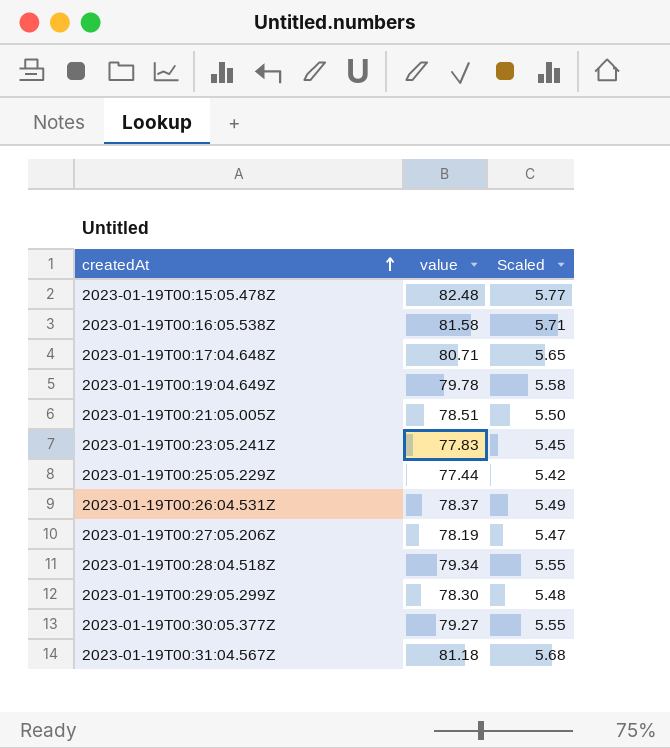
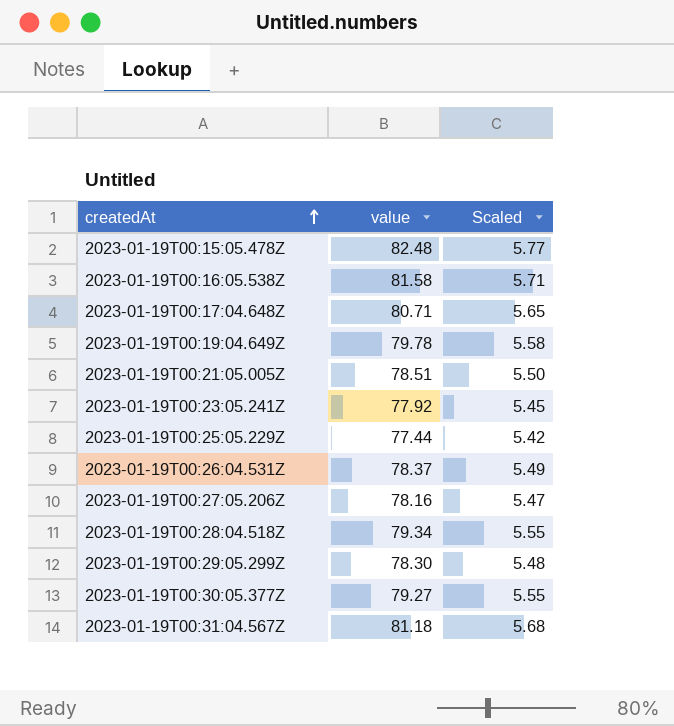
2023-01-19T00:23:05.241Z | value: 77.83 -> 77.92
2023-01-19T00:27:05.206Z | value: 78.19 -> 78.16

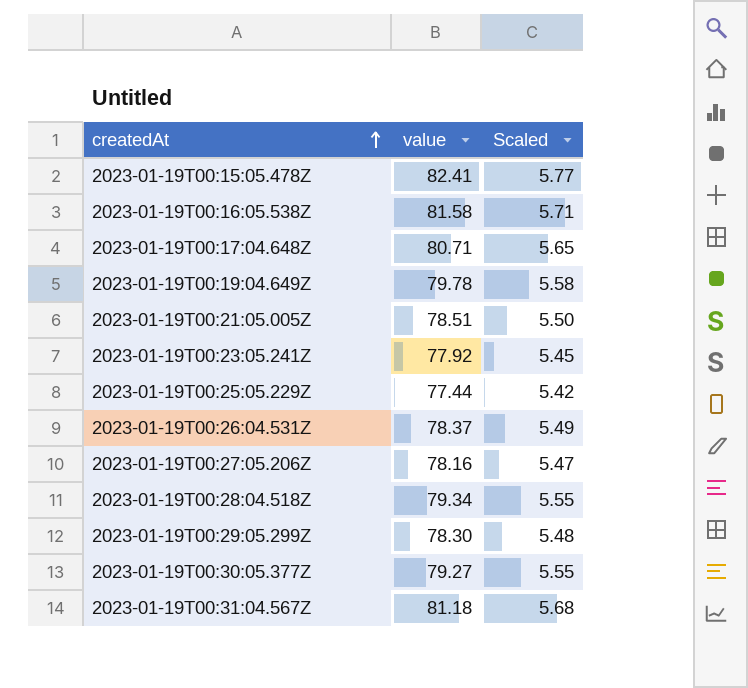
2023-01-19T00:15:05.478Z | value: 82.48 -> 82.41

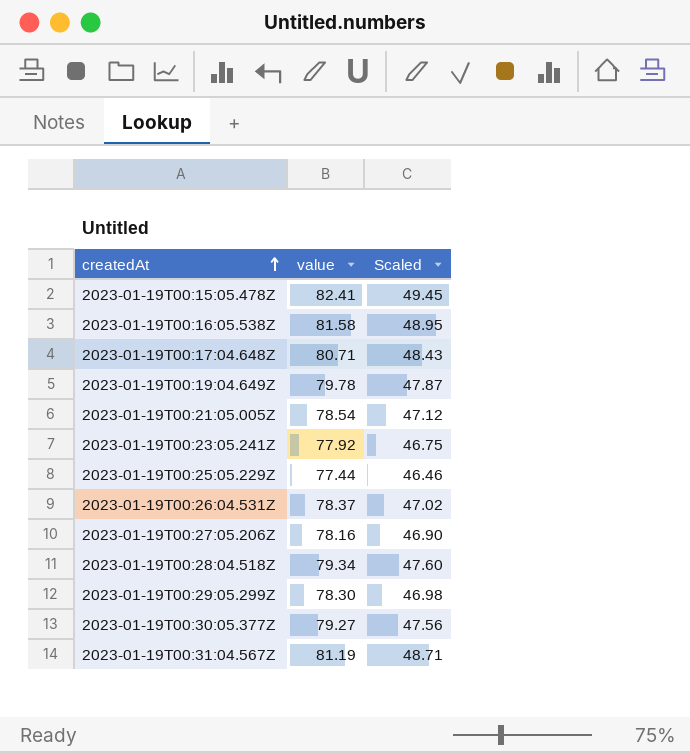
column Scaled | formula: [value] * 0.07 -> [value] * 0.6
2023-01-19T00:21:05.005Z | value: 78.51 -> 78.54
2023-01-19T00:31:04.567Z | value: 81.18 -> 81.19

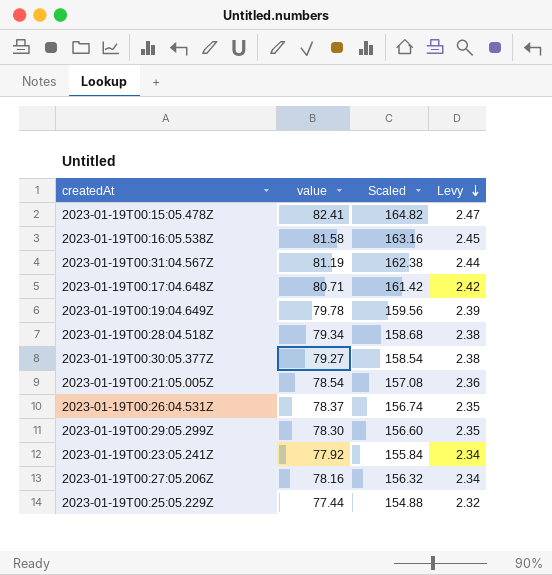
row order: createdAt ascending -> Levy descending
column Scaled | formula: [value] * 0.6 -> [value] * 2
column Levy | formula: none -> [value] * 0.03

